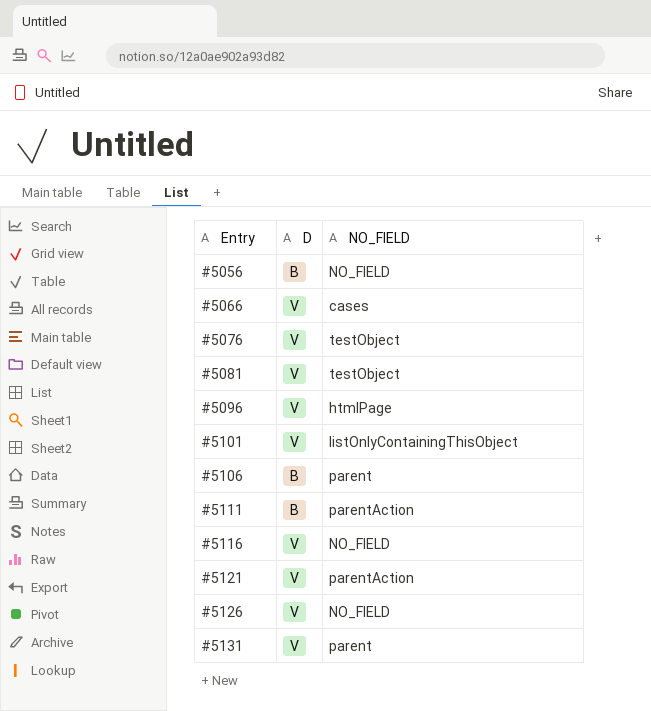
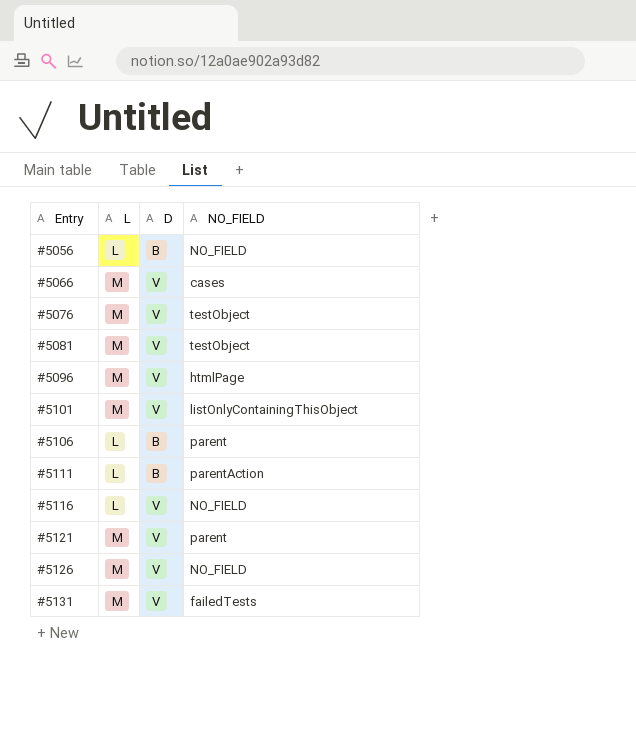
column L | position: none -> 2
#5121 | NO_FIELD: parentAction -> parent
#5131 | NO_FIELD: parent -> failedTests

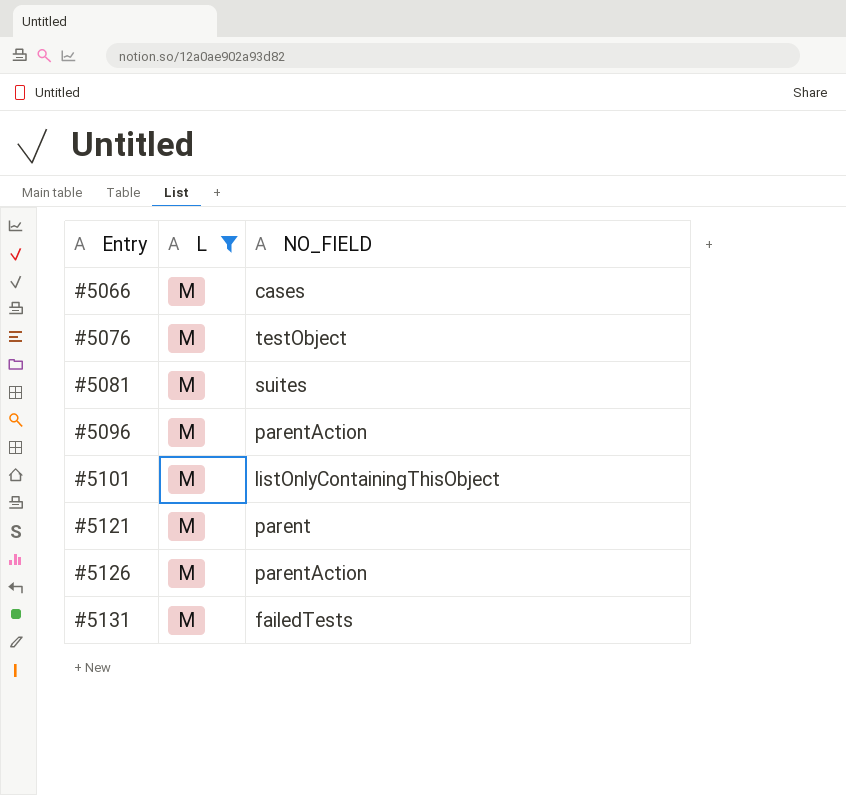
filter: none -> L = M
column D | position: 3 -> none
#5081 | NO_FIELD: testObject -> suites
#5096 | NO_FIELD: htmlPage -> parentAction
#5126 | NO_FIELD: NO_FIELD -> parentAction

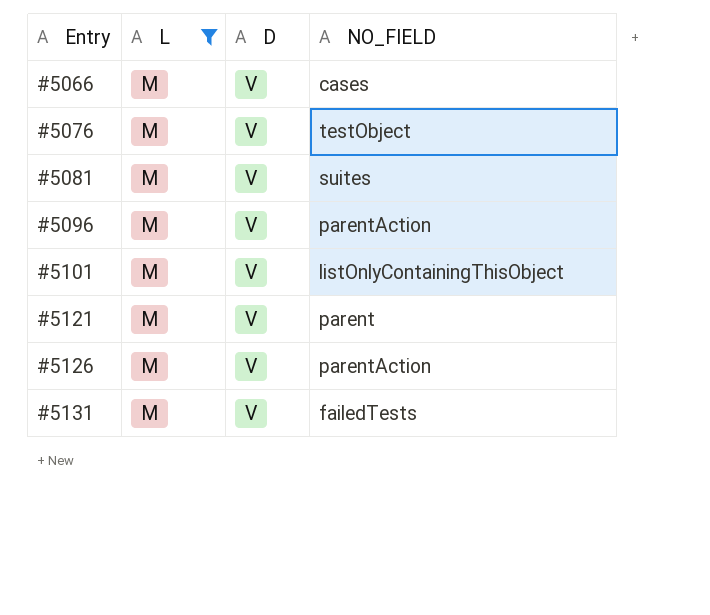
column D | position: none -> 3

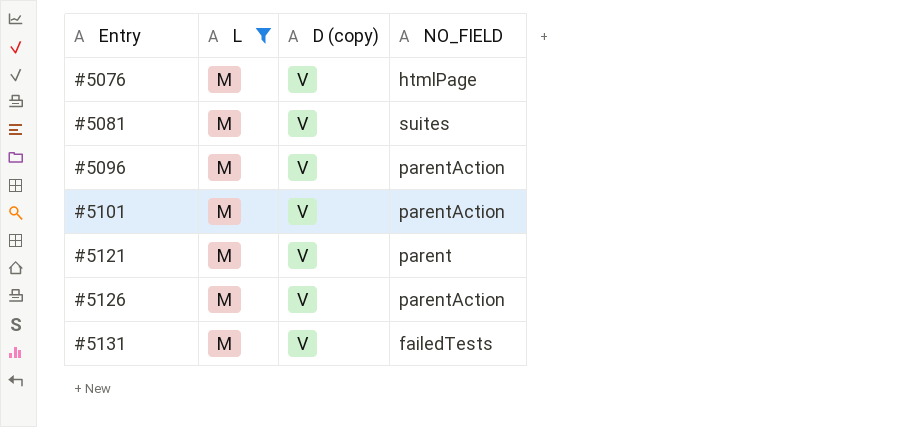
column name: D -> D (copy)
row #5066: M | V | cases -> none
#5076 | NO_FIELD: testObject -> htmlPage
#5101 | NO_FIELD: listOnlyContainingThisObject -> parentAction

